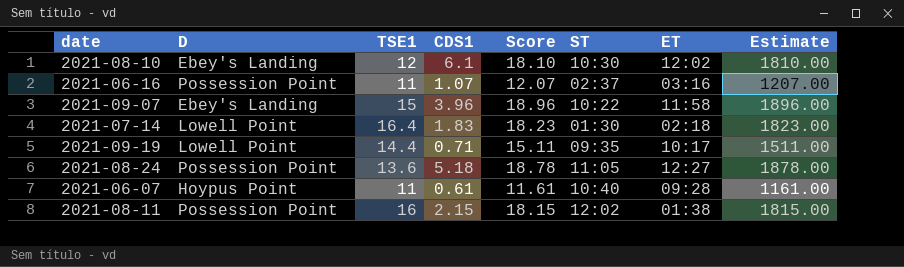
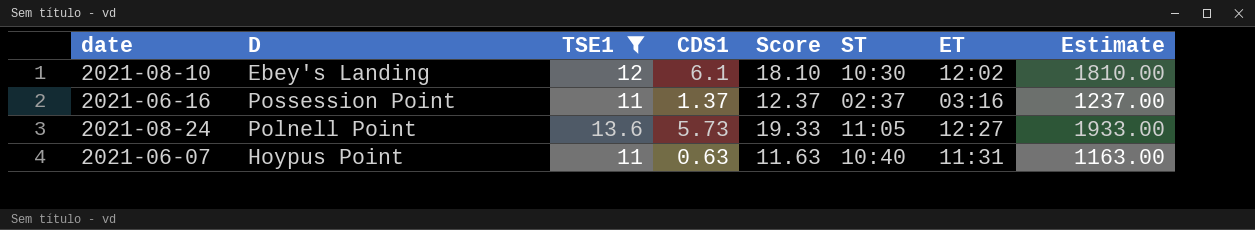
filter: none -> TSE1 <= 13.6
2021-06-16 | CDS1: 1.07 -> 1.37
2021-06-16 | Score: 12.07 -> 12.37
2021-06-16 | Estimate: 1207.00 -> 1237.00
2021-08-24 | D: Possession Point -> Polnell Point
2021-08-24 | CDS1: 5.18 -> 5.73
2021-08-24 | Score: 18.78 -> 19.33
2021-08-24 | Estimate: 1878.00 -> 1933.00
2021-06-07 | CDS1: 0.61 -> 0.63
2021-06-07 | Score: 11.61 -> 11.63
2021-06-07 | ET: 09:28 -> 11:31
2021-06-07 | Estimate: 1161.00 -> 1163.00

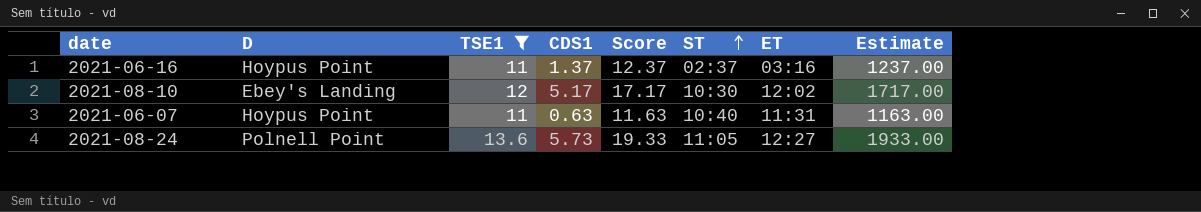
row order: none -> ST ascending
2021-06-16 | D: Possession Point -> Hoypus Point
2021-08-10 | CDS1: 6.1 -> 5.17
2021-08-10 | Score: 18.10 -> 17.17
2021-08-10 | Estimate: 1810.00 -> 1717.00

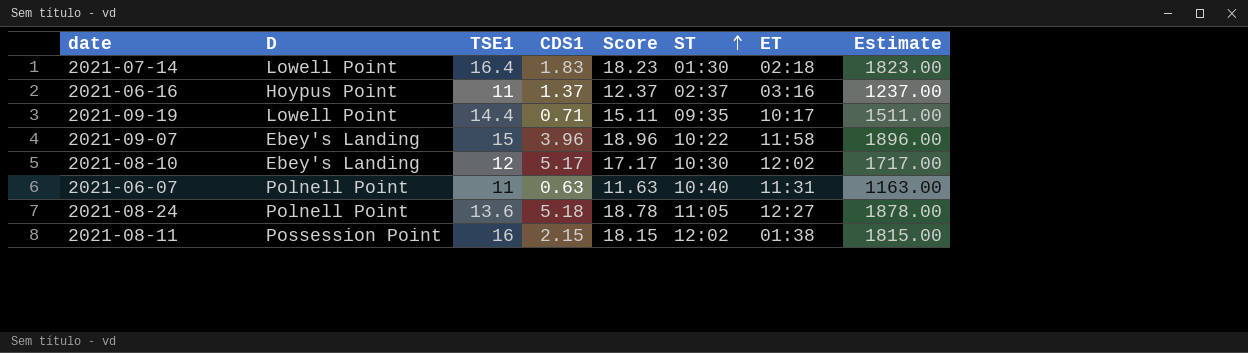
filter: TSE1 <= 13.6 -> none
2021-06-07 | D: Hoypus Point -> Polnell Point
2021-08-24 | CDS1: 5.73 -> 5.18
2021-08-24 | Score: 19.33 -> 18.78
2021-08-24 | Estimate: 1933.00 -> 1878.00

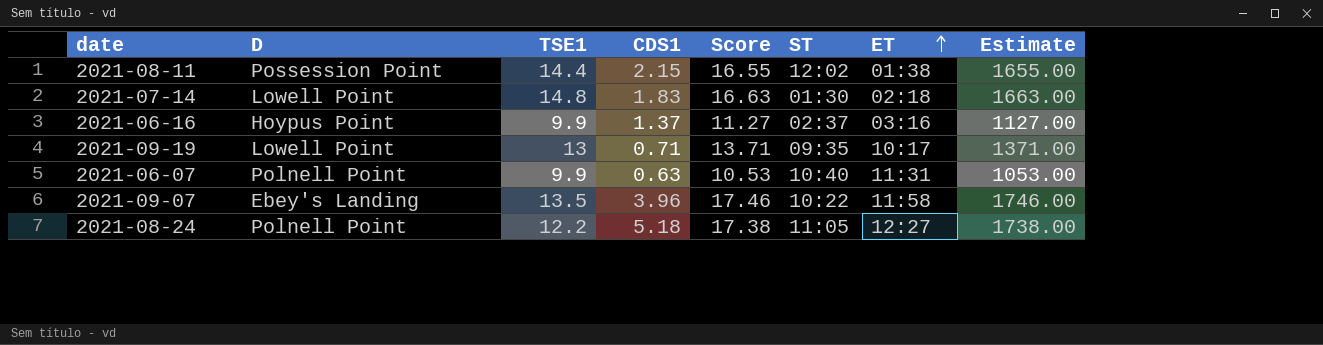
row order: ST ascending -> ET ascending
row 2021-08-10: Ebey's Landing | 12 | 5.17 | 17.17 | 10:30 | 12:02 | 1717.00 -> none
2021-08-11 | TSE1: 16 -> 14.4
2021-08-11 | Score: 18.15 -> 16.55
2021-08-11 | Estimate: 1815.00 -> 1655.00
2021-07-14 | TSE1: 16.4 -> 14.8
2021-07-14 | Score: 18.23 -> 16.63
2021-07-14 | Estimate: 1823.00 -> 1663.00
2021-06-16 | TSE1: 11 -> 9.9
2021-06-16 | Score: 12.37 -> 11.27
2021-06-16 | Estimate: 1237.00 -> 1127.00
2021-09-19 | TSE1: 14.4 -> 13
2021-09-19 | Score: 15.11 -> 13.71
2021-09-19 | Estimate: 1511.00 -> 1371.00
2021-06-07 | TSE1: 11 -> 9.9
2021-06-07 | Score: 11.63 -> 10.53
2021-06-07 | Estimate: 1163.00 -> 1053.00
2021-09-07 | TSE1: 15 -> 13.5
2021-09-07 | Score: 18.96 -> 17.46
2021-09-07 | Estimate: 1896.00 -> 1746.00
2021-08-24 | TSE1: 13.6 -> 12.2
2021-08-24 | Score: 18.78 -> 17.38
2021-08-24 | Estimate: 1878.00 -> 1738.00

